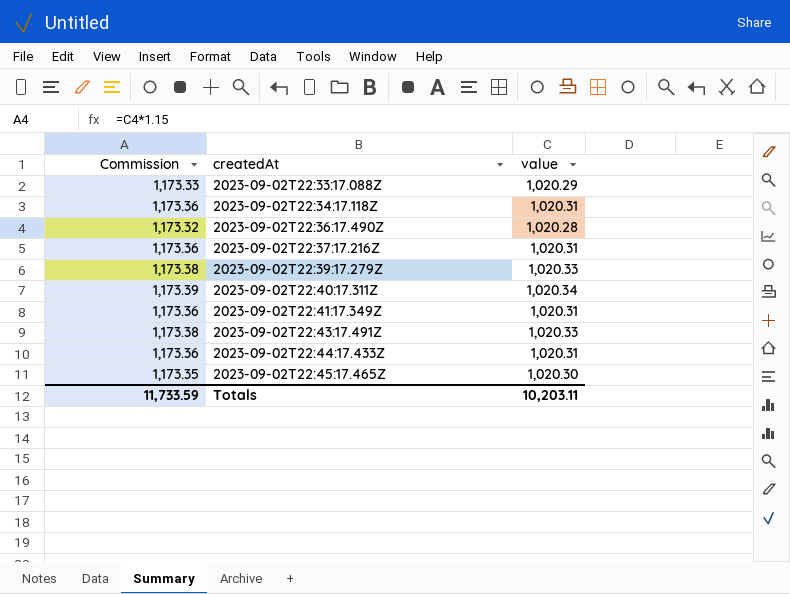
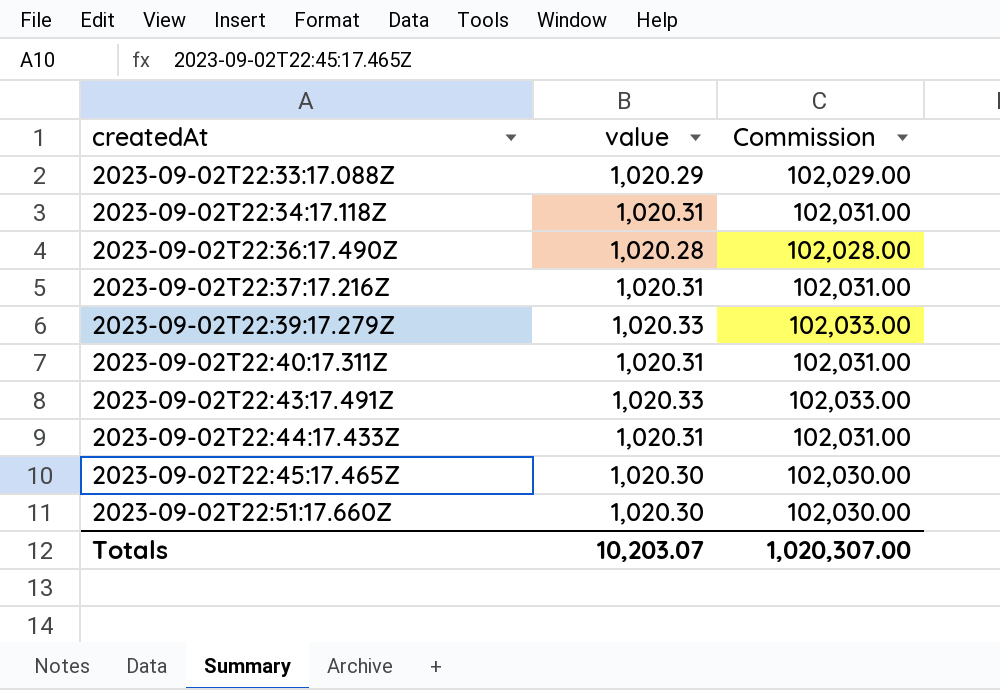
column Commission | formula: [value] * 1.15 -> [value] * 100
column Commission | position: 1 -> 3
row 2023-09-02T22:41:17.349Z: 1,173.36 | 1,020.31 -> none
2023-09-02T22:40:17.311Z | value: 1,020.34 -> 1,020.31
row 2023-09-02T22:51:17.660Z: none -> 1,020.30 | 102,030.00
Totals | value: 10,203.11 -> 10,203.07
Totals | Commission: 11,733.59 -> 1,020,307.00

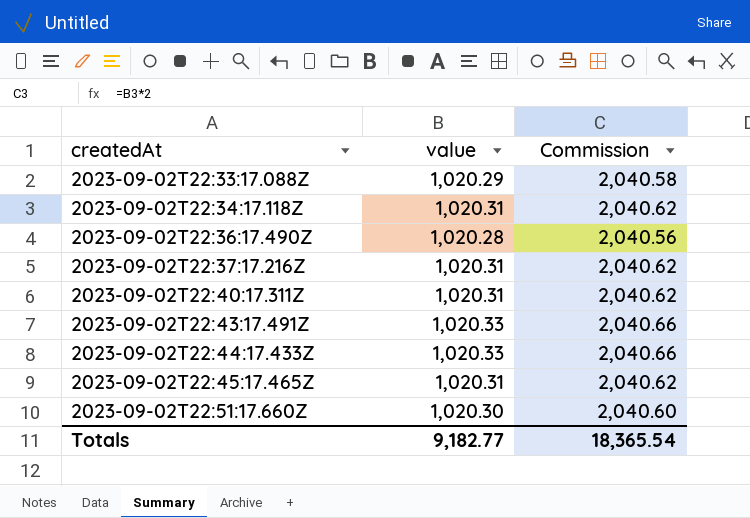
column Commission | formula: [value] * 100 -> [value] * 2
row 2023-09-02T22:39:17.279Z: 1,020.33 | 102,033.00 -> none
2023-09-02T22:44:17.433Z | value: 1,020.31 -> 1,020.33
2023-09-02T22:45:17.465Z | value: 1,020.30 -> 1,020.31
Totals | value: 10,203.07 -> 9,182.77
Totals | Commission: 1,020,307.00 -> 18,365.54

